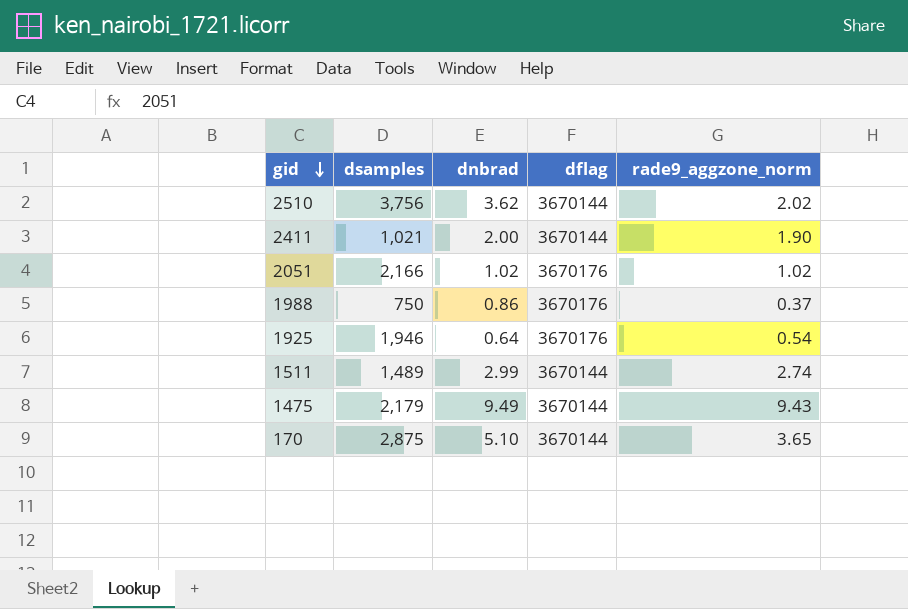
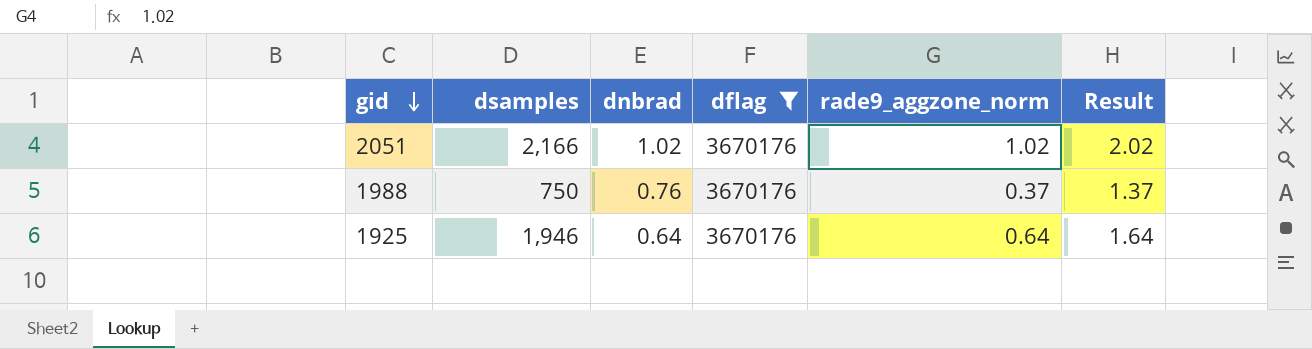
filter: none -> dflag = 3670176
column Result | formula: none -> [rade9_aggzone_norm] + 1
1988 | dnbrad: 0.86 -> 0.76
1925 | rade9_aggzone_norm: 0.54 -> 0.64

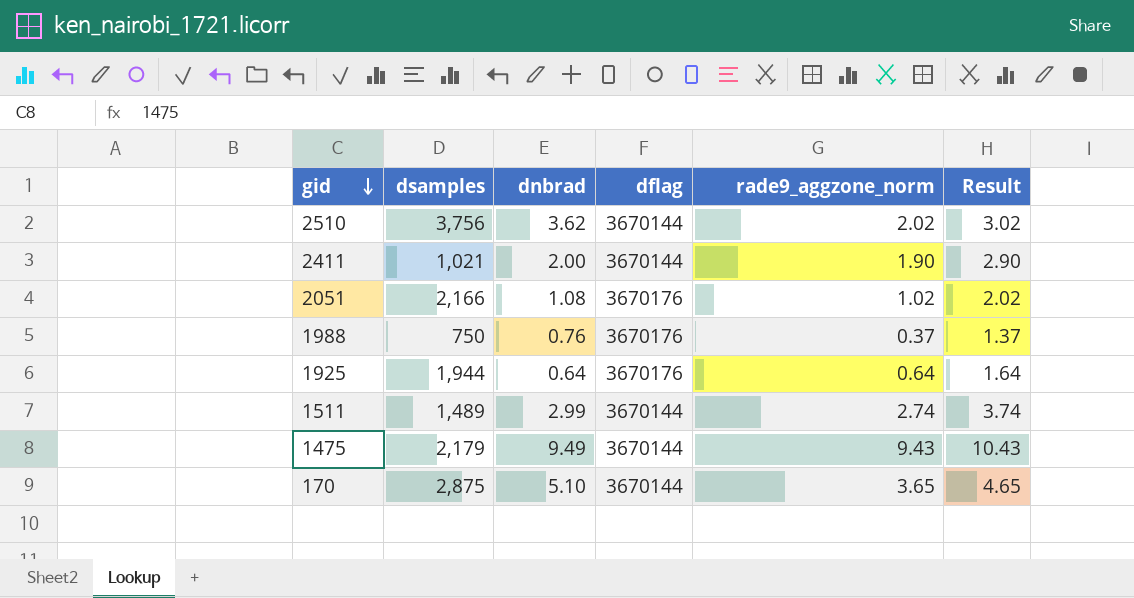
filter: dflag = 3670176 -> none
2051 | dnbrad: 1.02 -> 1.08
1925 | dsamples: 1,946 -> 1,944

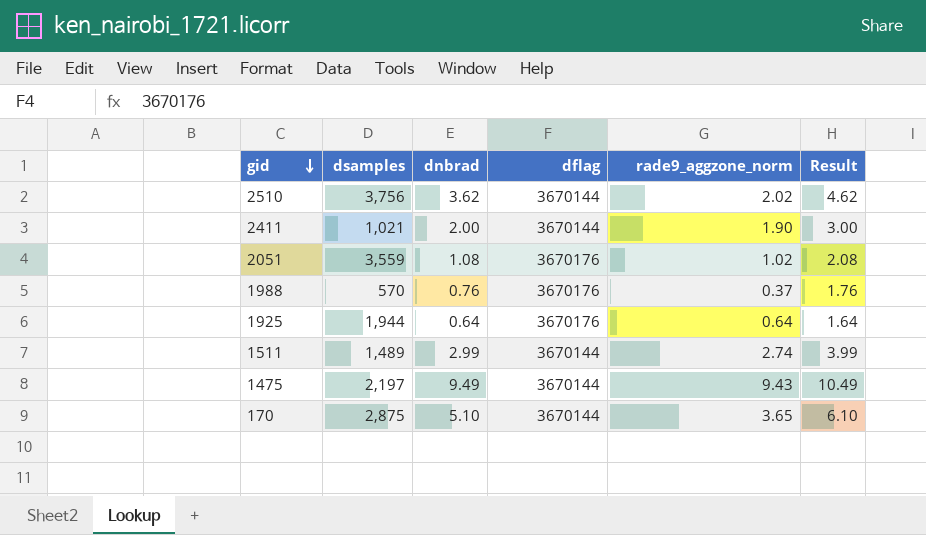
column Result | formula: [rade9_aggzone_norm] + 1 -> [dnbrad] + 1
2051 | dsamples: 2,166 -> 3,559
1988 | dsamples: 750 -> 570
1475 | dsamples: 2,179 -> 2,197

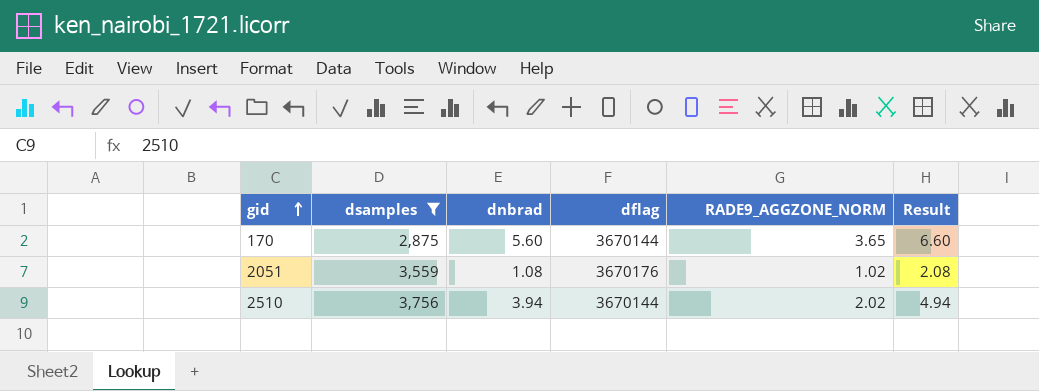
filter: none -> dsamples >= 2,875
row order: gid descending -> gid ascending
column name: rade9_aggzone_norm -> RADE9_AGGZONE_NORM
170 | dnbrad: 5.10 -> 5.60
170 | Result: 6.10 -> 6.60
2510 | dnbrad: 3.62 -> 3.94
2510 | Result: 4.62 -> 4.94

